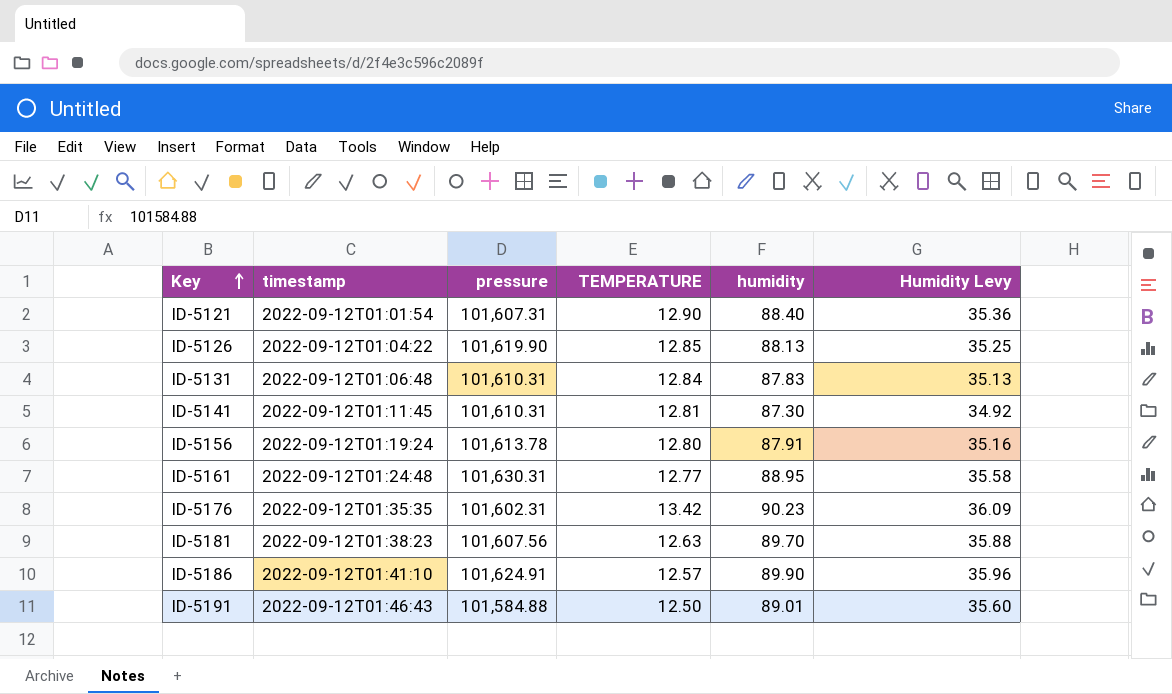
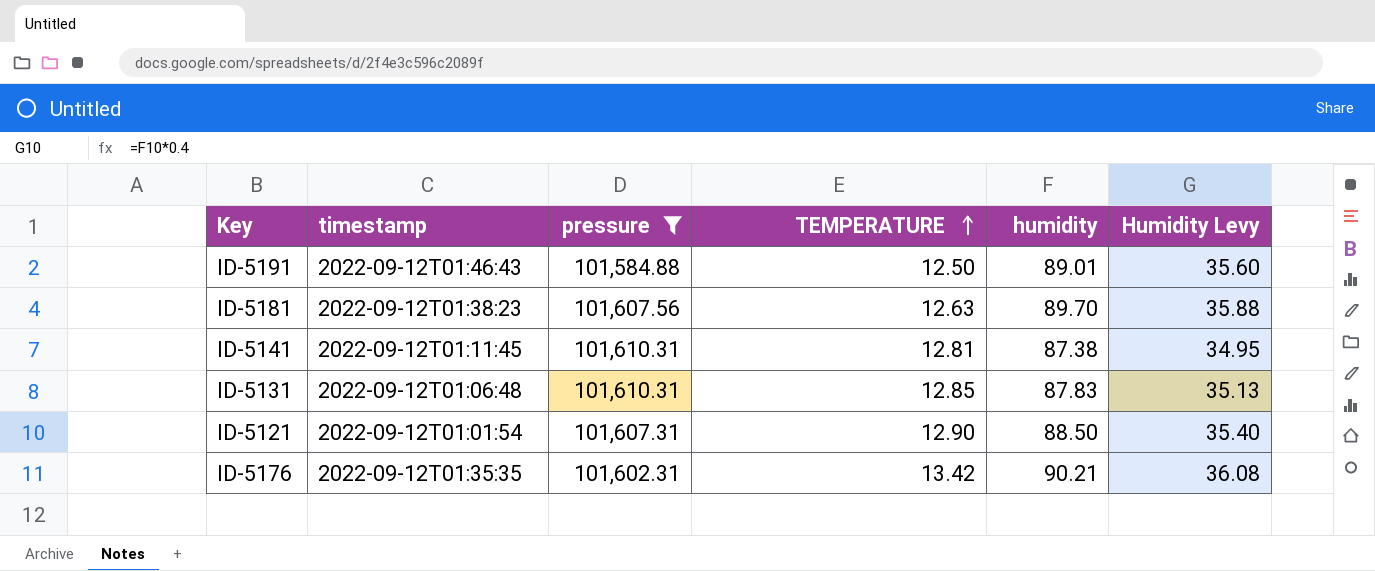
filter: none -> pressure <= 101,610.31
row order: Key ascending -> TEMPERATURE ascending
ID-5141 | humidity: 87.30 -> 87.38
ID-5141 | Humidity Levy: 34.92 -> 34.95
ID-5131 | TEMPERATURE: 12.84 -> 12.85
ID-5121 | humidity: 88.40 -> 88.50
ID-5121 | Humidity Levy: 35.36 -> 35.40
ID-5176 | humidity: 90.23 -> 90.21
ID-5176 | Humidity Levy: 36.09 -> 36.08

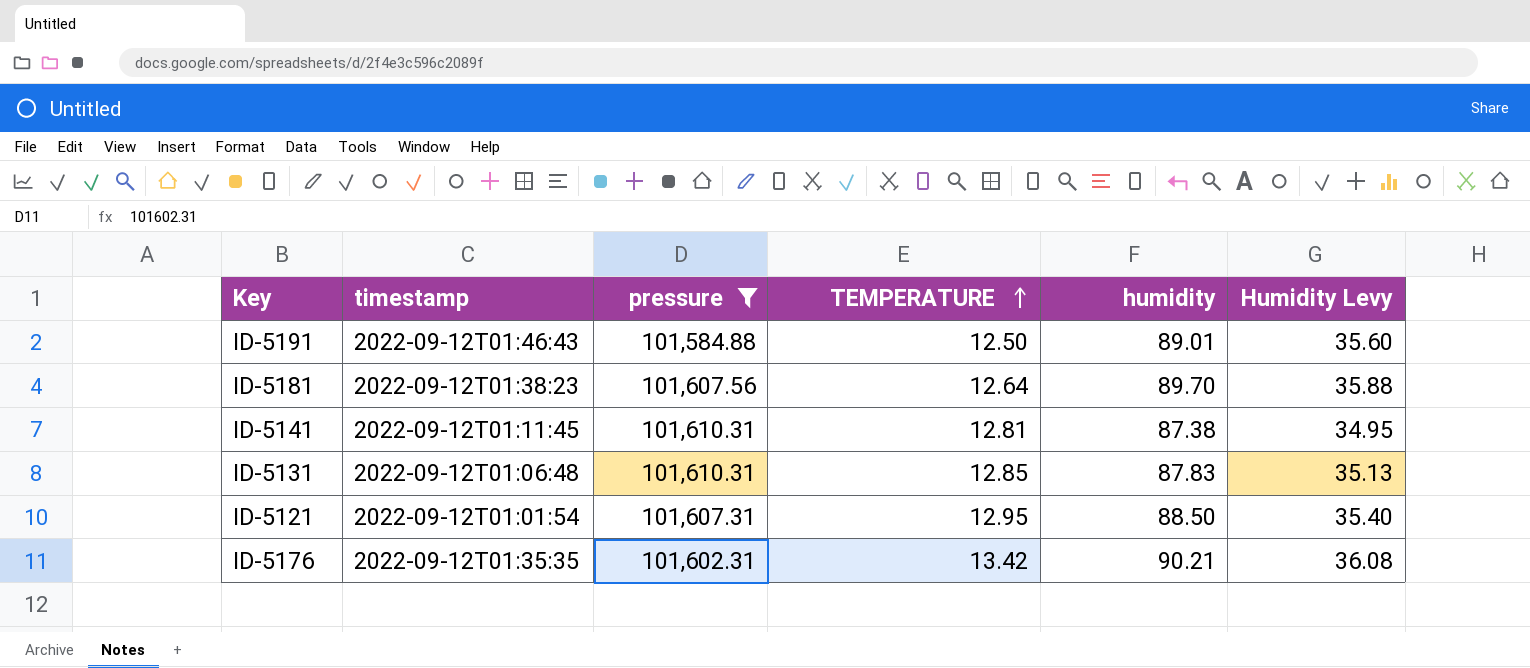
ID-5181 | TEMPERATURE: 12.63 -> 12.64
ID-5121 | TEMPERATURE: 12.90 -> 12.95

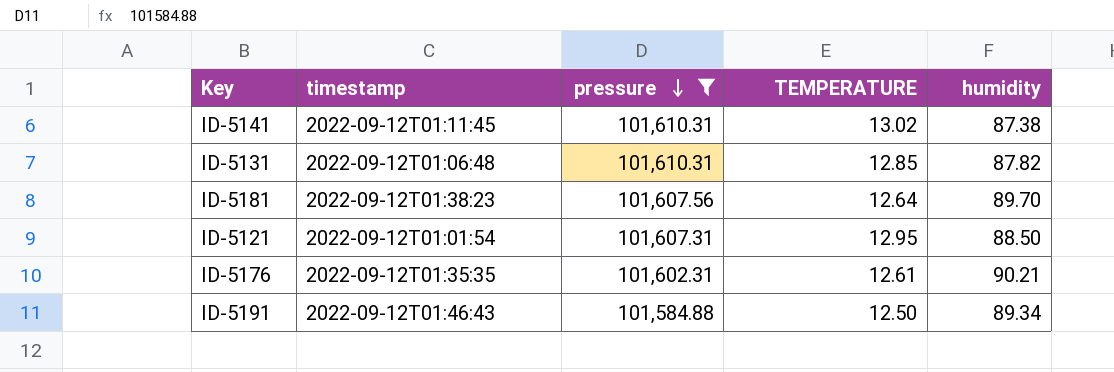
row order: TEMPERATURE ascending -> pressure descending
column Humidity Levy | formula: [humidity] * 0.4 -> none
ID-5141 | TEMPERATURE: 12.81 -> 13.02
ID-5131 | humidity: 87.83 -> 87.82
ID-5176 | TEMPERATURE: 13.42 -> 12.61
ID-5191 | humidity: 89.01 -> 89.34

